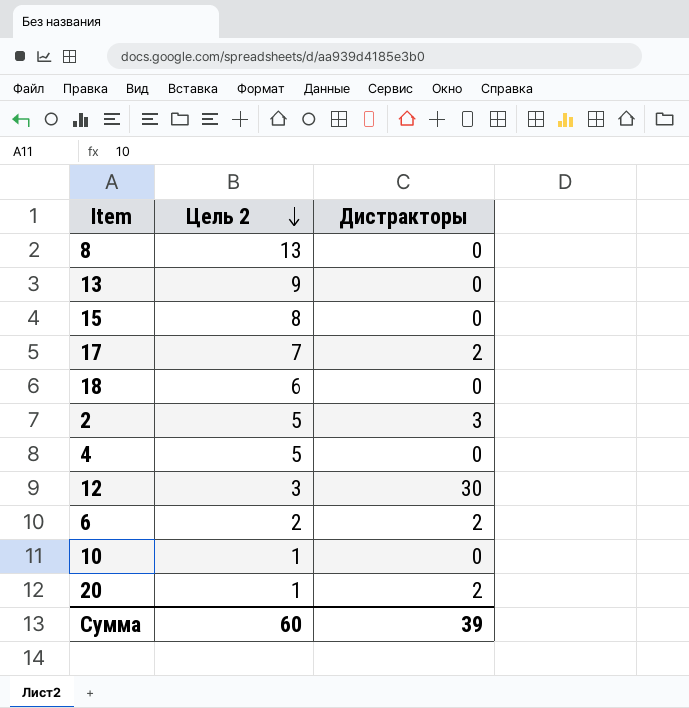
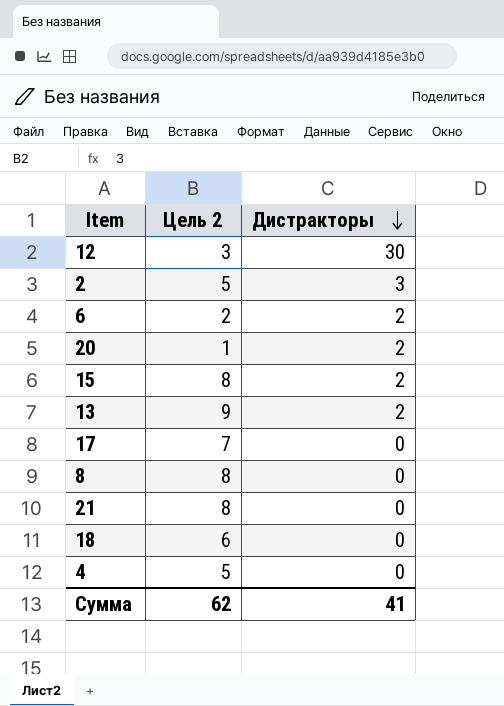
row order: Цель 2 descending -> Дистракторы descending
row 10: 1 | 0 -> none
15 | Дистракторы: 0 -> 2
13 | Дистракторы: 0 -> 2
17 | Дистракторы: 2 -> 0
8 | Цель 2: 13 -> 8
row 21: none -> 8 | 0
Сумма | Цель 2: 60 -> 62
Сумма | Дистракторы: 39 -> 41

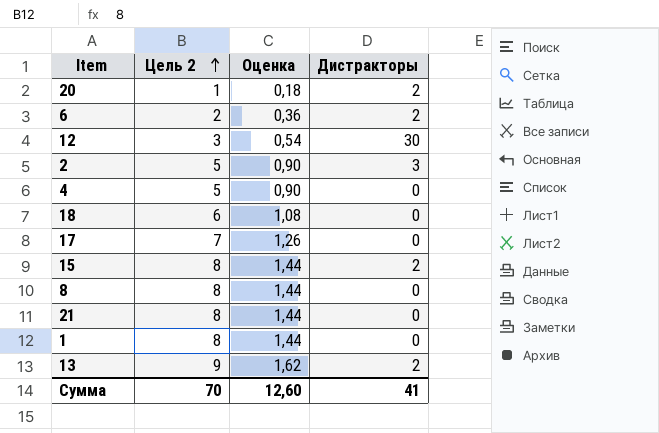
row order: Дистракторы descending -> Цель 2 ascending
column Оценка | formula: none -> [Цель 2] * 0,18
row 1: none -> 8 | 1,44 | 0
Сумма | Цель 2: 62 -> 70

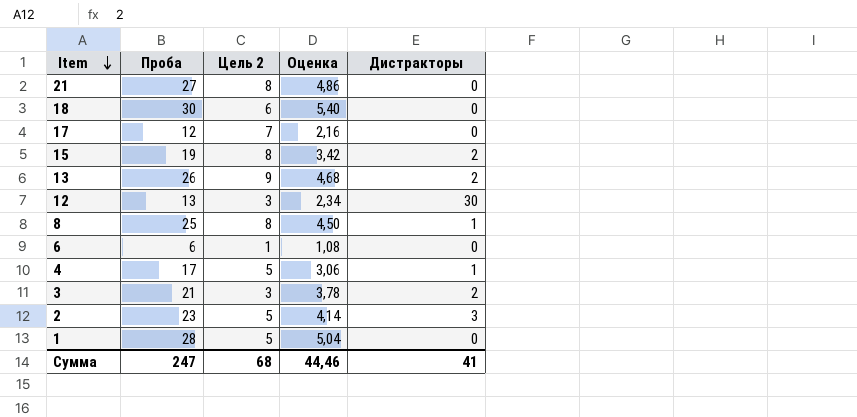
row order: Цель 2 ascending -> Item descending
column Проба | position: none -> 2
column Оценка | formula: [Цель 2] * 0,18 -> [Проба] * 0,18
row 20: 1 | 0,18 | 2 -> none
8 | Дистракторы: 0 -> 1
6 | Цель 2: 2 -> 1
6 | Дистракторы: 2 -> 0
4 | Дистракторы: 0 -> 1
row 3: none -> 21 | 3 | 3,78 | 2
1 | Цель 2: 8 -> 5
Сумма | Цель 2: 70 -> 68
Сумма | Оценка: 12,60 -> 44,46

